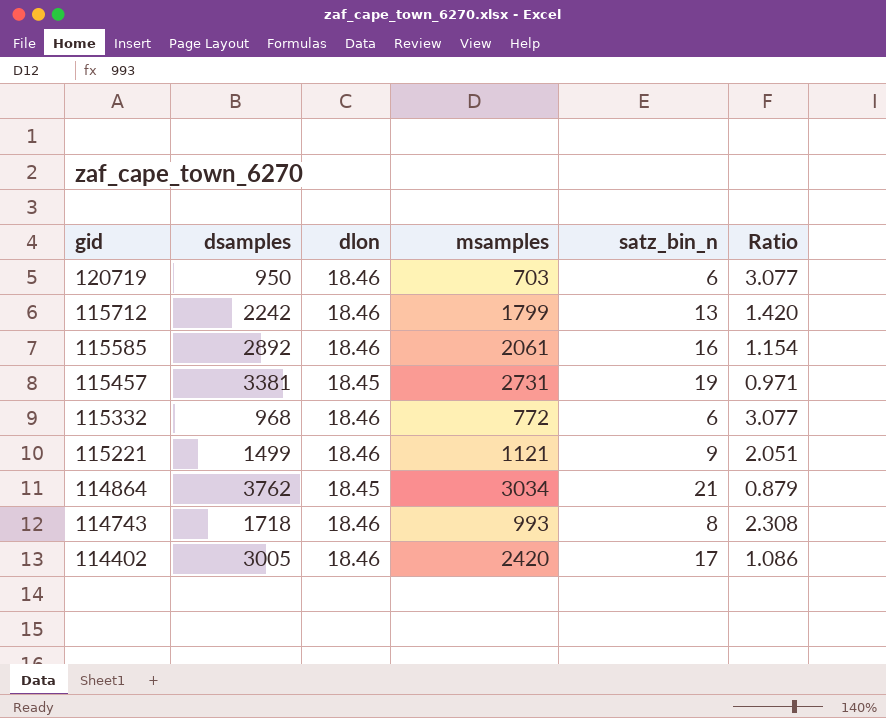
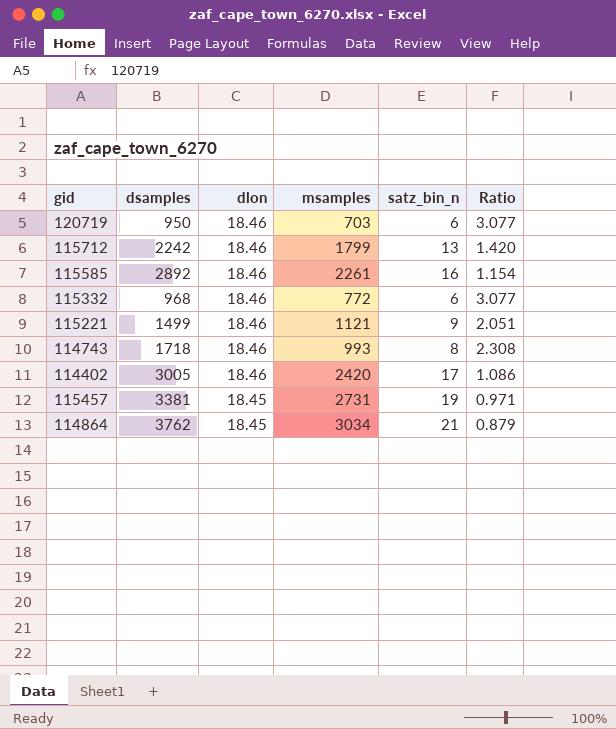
row order: gid descending -> dlon descending
115585 | msamples: 2061 -> 2261

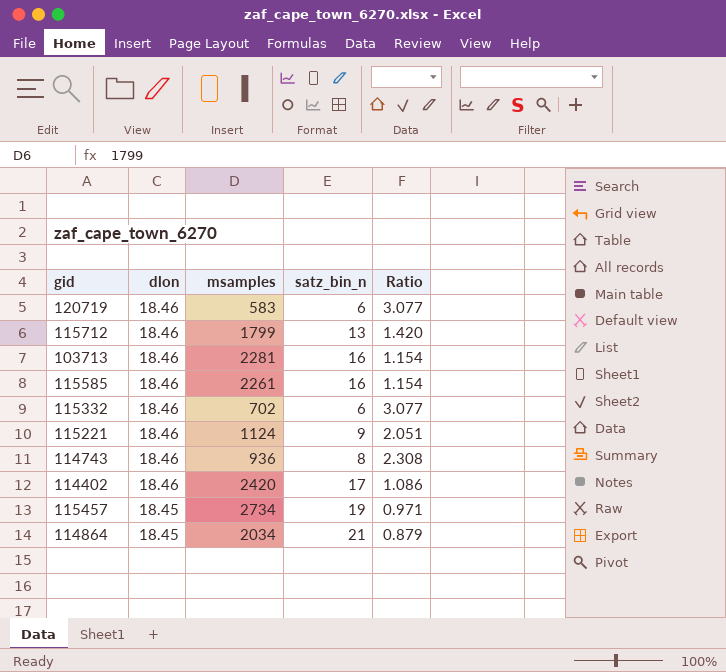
column dsamples | position: 2 -> none
120719 | msamples: 703 -> 583
row 103713: none -> 18.46 | 2281 | 16 | 1.154
115332 | msamples: 772 -> 702
115221 | msamples: 1121 -> 1124
114743 | msamples: 993 -> 936
115457 | msamples: 2731 -> 2734
114864 | msamples: 3034 -> 2034

